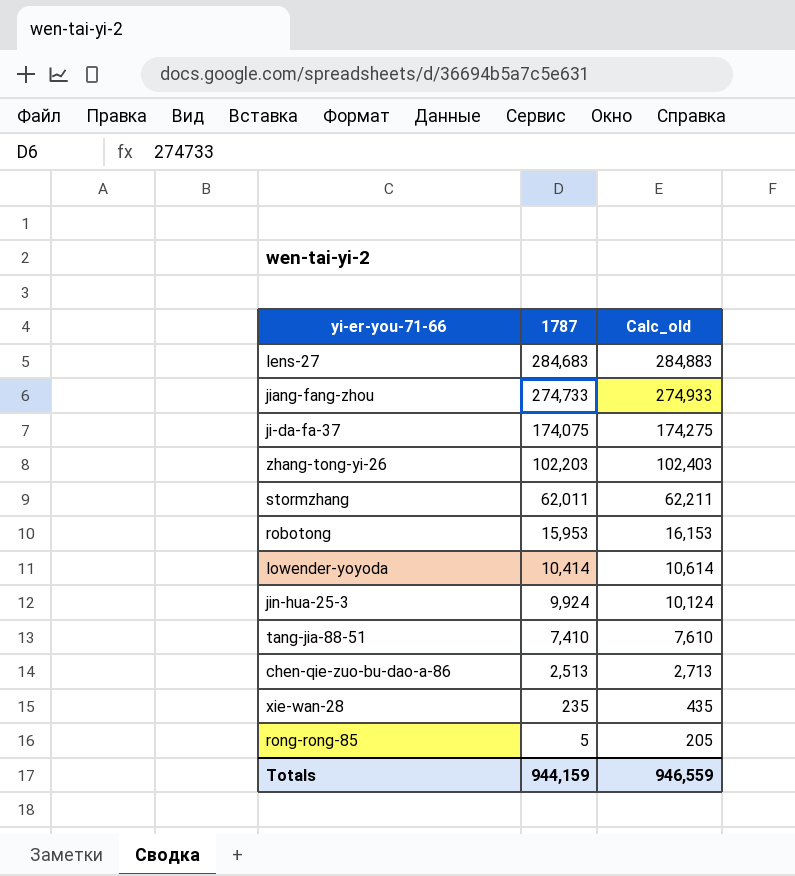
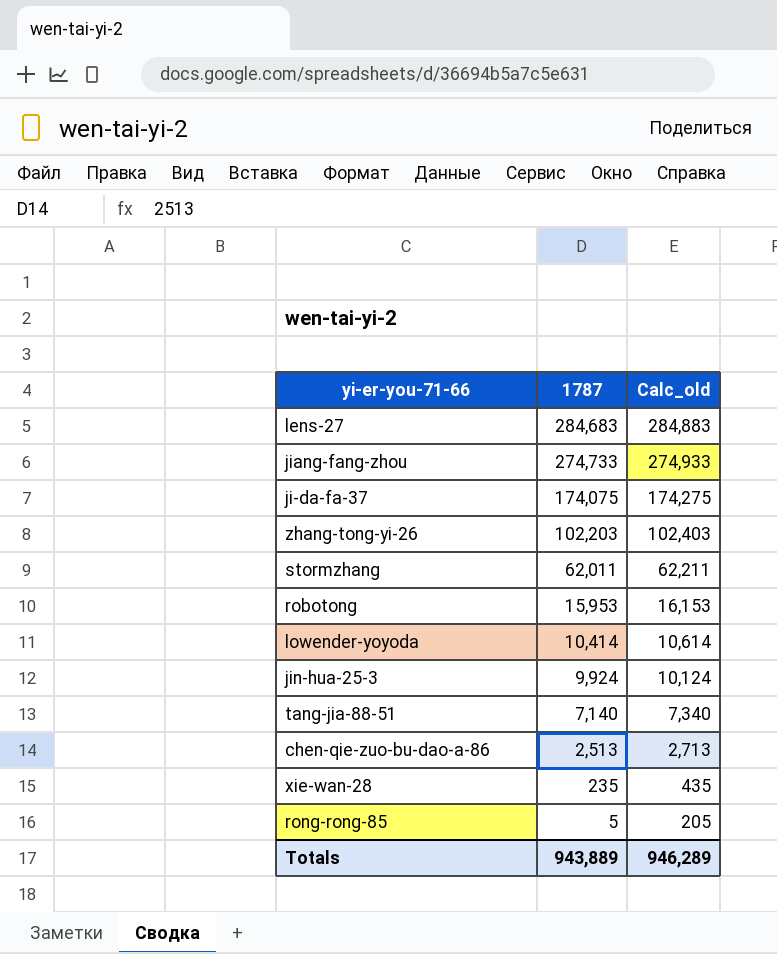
tang-jia-88-51 | 1787: 7,410 -> 7,140
tang-jia-88-51 | Calc_old: 7,610 -> 7,340
Totals | 1787: 944,159 -> 943,889
Totals | Calc_old: 946,559 -> 946,289

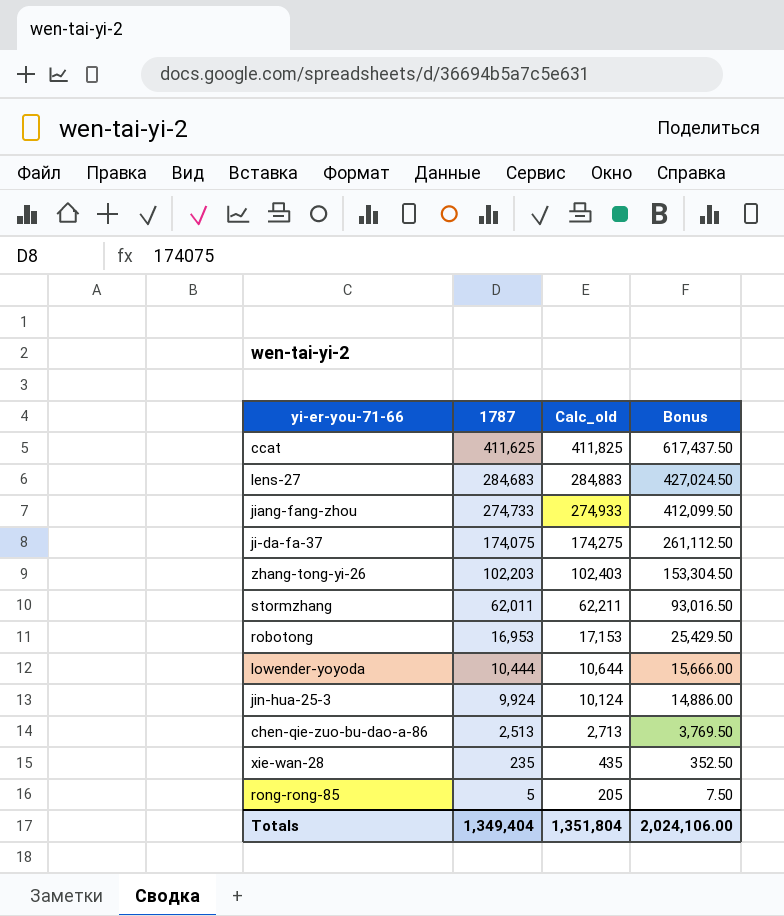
column Bonus | formula: none -> [1787] * 1.5
row tang-jia-88-51: 7,140 | 7,340 -> none
row ccat: none -> 411,625 | 411,825 | 617,437.50
robotong | 1787: 15,953 -> 16,953
robotong | Calc_old: 16,153 -> 17,153
lowender-yoyoda | 1787: 10,414 -> 10,444
lowender-yoyoda | Calc_old: 10,614 -> 10,644
Totals | 1787: 943,889 -> 1,349,404
Totals | Calc_old: 946,289 -> 1,351,804

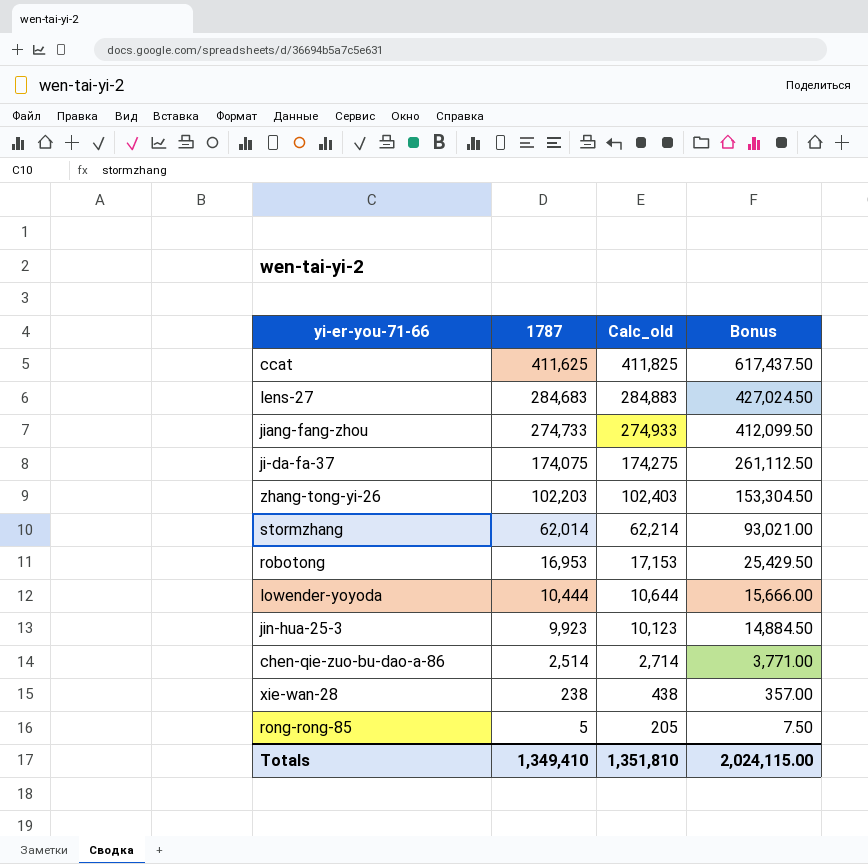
stormzhang | 1787: 62,011 -> 62,014
stormzhang | Calc_old: 62,211 -> 62,214
stormzhang | Bonus: 93,016.50 -> 93,021.00
jin-hua-25-3 | 1787: 9,924 -> 9,923
jin-hua-25-3 | Calc_old: 10,124 -> 10,123
jin-hua-25-3 | Bonus: 14,886.00 -> 14,884.50
chen-qie-zuo-bu-dao-a-86 | 1787: 2,513 -> 2,514
chen-qie-zuo-bu-dao-a-86 | Calc_old: 2,713 -> 2,714
chen-qie-zuo-bu-dao-a-86 | Bonus: 3,769.50 -> 3,771.00
xie-wan-28 | 1787: 235 -> 238
xie-wan-28 | Calc_old: 435 -> 438
xie-wan-28 | Bonus: 352.50 -> 357.00
Totals | 1787: 1,349,404 -> 1,349,410
Totals | Calc_old: 1,351,804 -> 1,351,810
Totals | Bonus: 2,024,106.00 -> 2,024,115.00

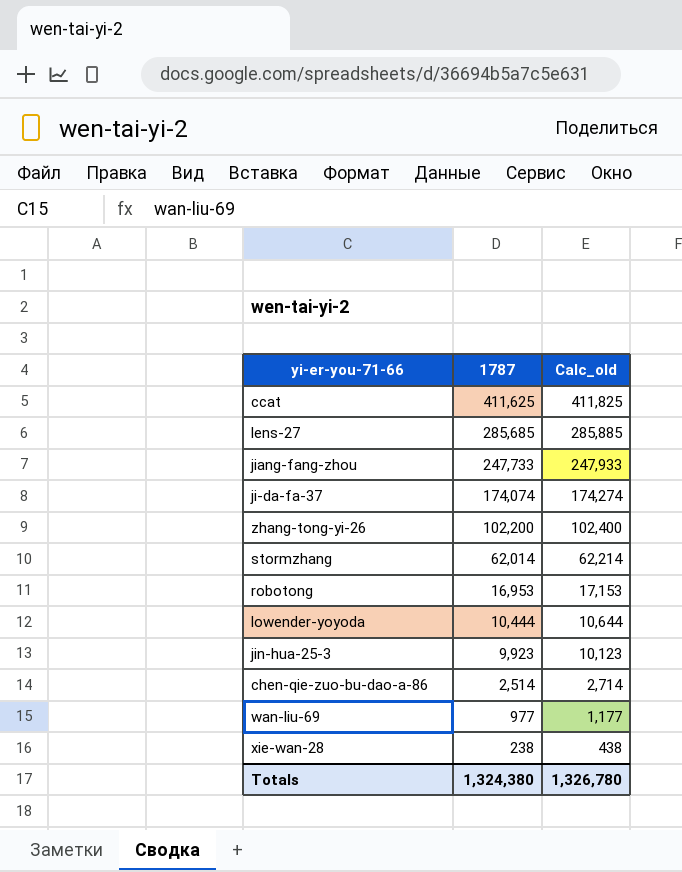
column Bonus | formula: [1787] * 1.5 -> none
row rong-rong-85: 5 | 205 | 7.50 -> none
lens-27 | 1787: 284,683 -> 285,685
lens-27 | Calc_old: 284,883 -> 285,885
jiang-fang-zhou | 1787: 274,733 -> 247,733
jiang-fang-zhou | Calc_old: 274,933 -> 247,933
ji-da-fa-37 | 1787: 174,075 -> 174,074
ji-da-fa-37 | Calc_old: 174,275 -> 174,274
zhang-tong-yi-26 | 1787: 102,203 -> 102,200
zhang-tong-yi-26 | Calc_old: 102,403 -> 102,400
row wan-liu-69: none -> 977 | 1,177
Totals | 1787: 1,349,410 -> 1,324,380
Totals | Calc_old: 1,351,810 -> 1,326,780

